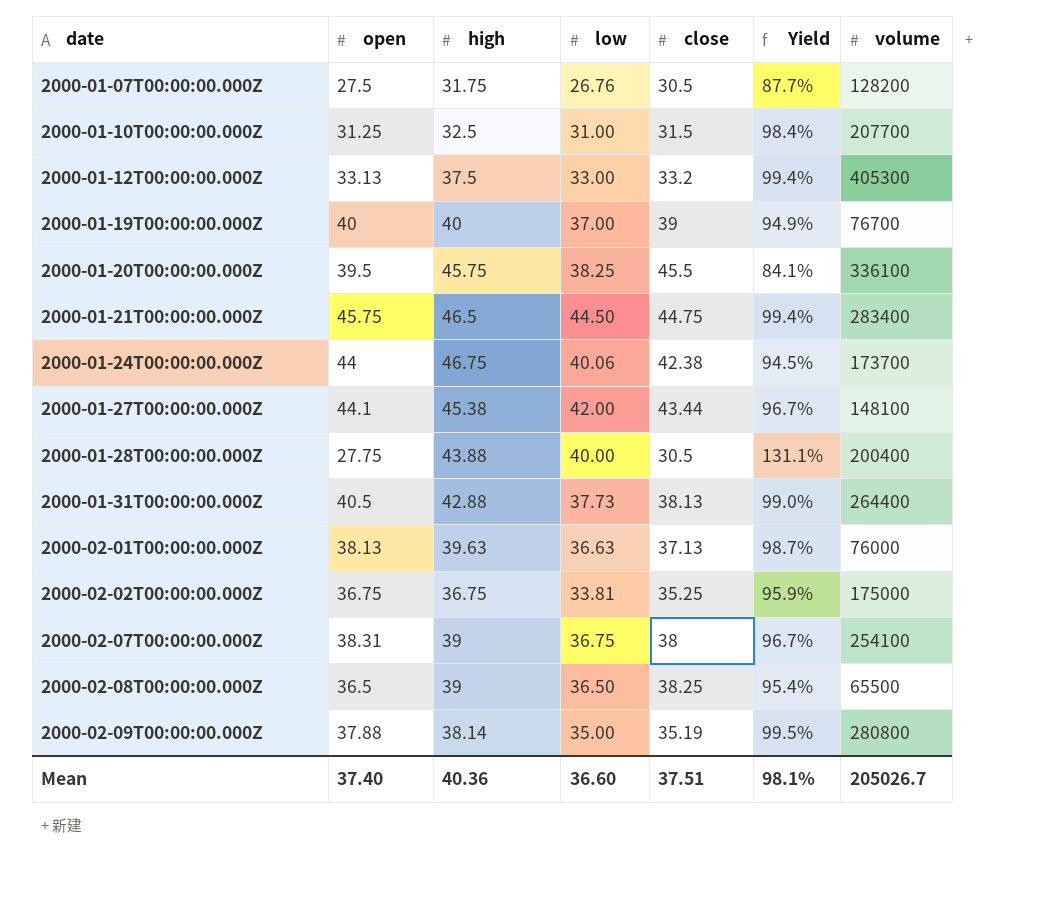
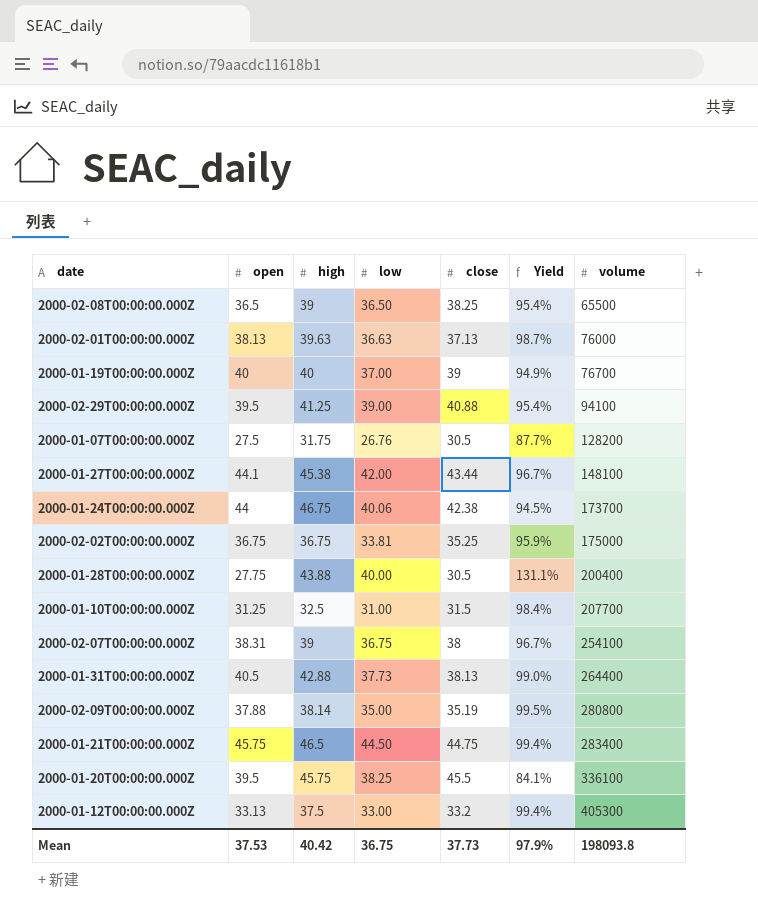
row order: date ascending -> volume ascending
row 2000-02-29T00:00:00.000Z: none -> 39.5 | 41.25 | 39.00 | 40.88 | 95.4% | 94100
Mean | open: 37.40 -> 37.53
Mean | high: 40.36 -> 40.42
Mean | low: 36.60 -> 36.75
Mean | close: 37.51 -> 37.73
Mean | Yield: 98.1% -> 97.9%
Mean | volume: 205026.7 -> 198093.8

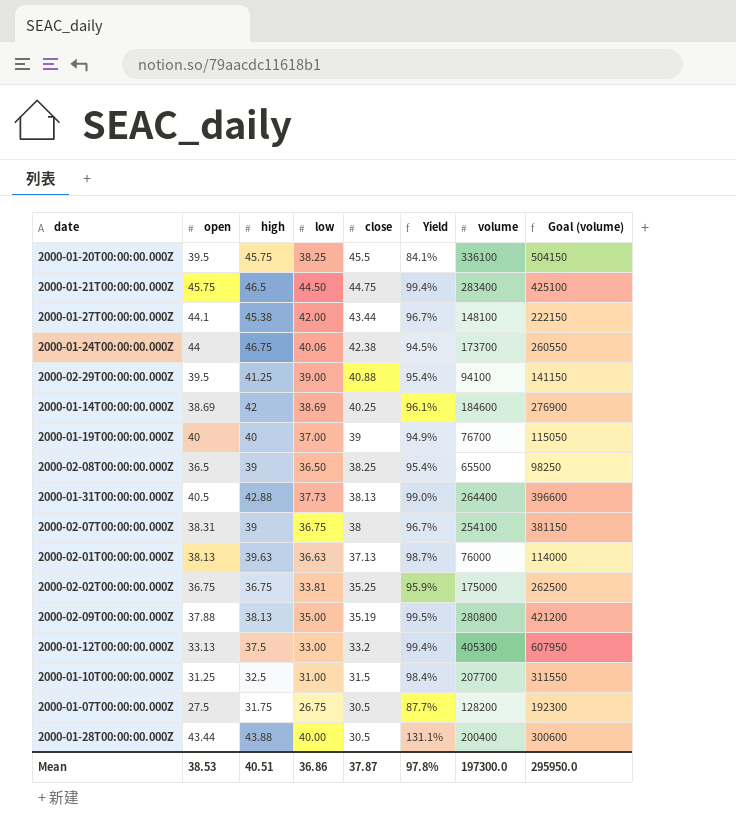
row order: volume ascending -> close descending
column Goal (volume) | formula: none -> [volume] * 1.5
row 2000-01-14T00:00:00.000Z: none -> 38.69 | 42 | 38.69 | 40.25 | 96.1% | 184600 | 276900
2000-02-09T00:00:00.000Z | high: 38.14 -> 38.13
2000-01-07T00:00:00.000Z | low: 26.76 -> 26.75
2000-01-28T00:00:00.000Z | open: 27.75 -> 43.44
Mean | open: 37.53 -> 38.53
Mean | high: 40.42 -> 40.51
Mean | low: 36.75 -> 36.86
Mean | close: 37.73 -> 37.87
Mean | Yield: 97.9% -> 97.8%
Mean | volume: 198093.8 -> 197300.0

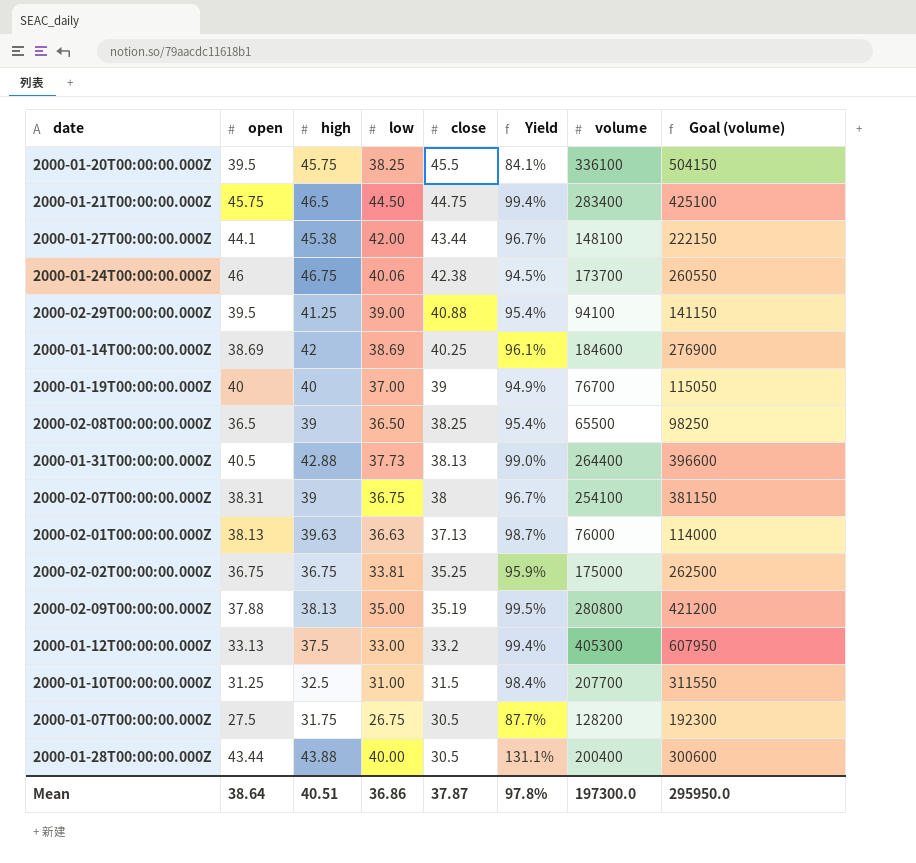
2000-01-24T00:00:00.000Z | open: 44 -> 46
Mean | open: 38.53 -> 38.64

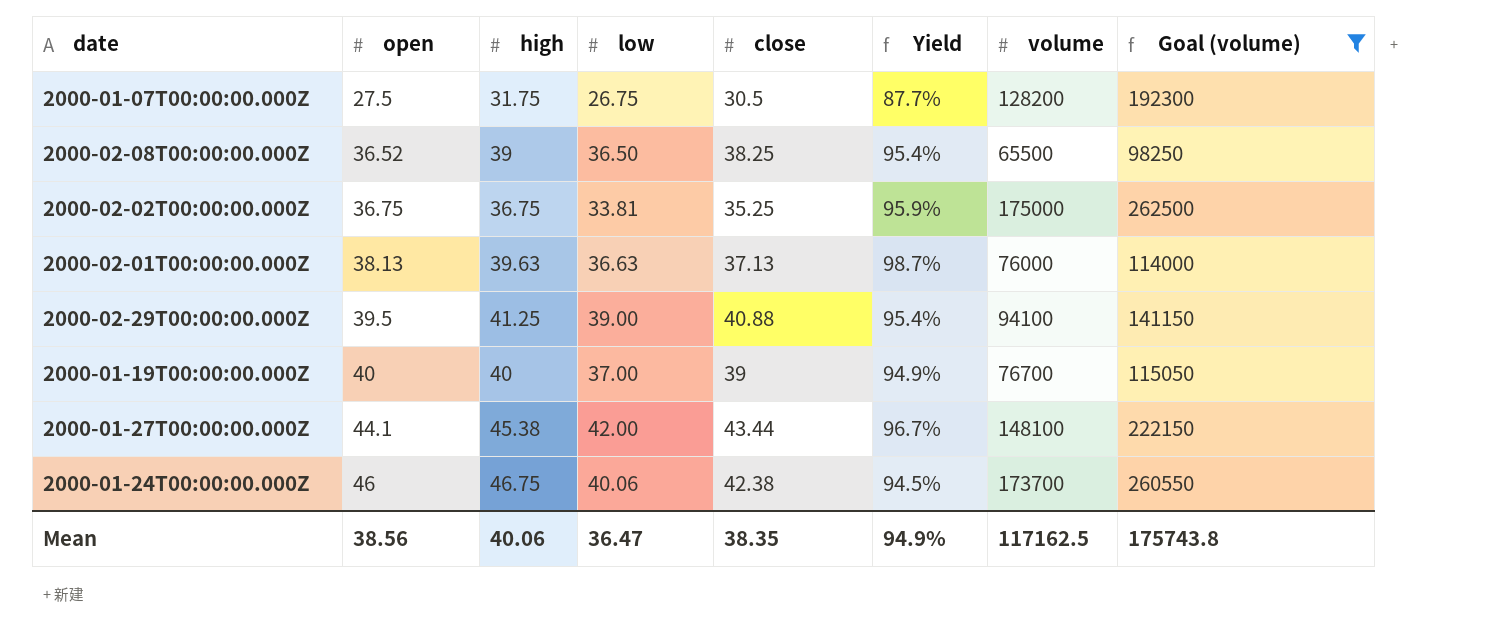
filter: none -> Goal (volume) <= 262500
row order: close descending -> open ascending
2000-02-08T00:00:00.000Z | open: 36.5 -> 36.52
Mean | open: 38.64 -> 38.56
Mean | high: 40.51 -> 40.06
Mean | low: 36.86 -> 36.47
Mean | close: 37.87 -> 38.35
Mean | Yield: 97.8% -> 94.9%
Mean | volume: 197300.0 -> 117162.5
Mean | Goal (volume): 295950.0 -> 175743.8

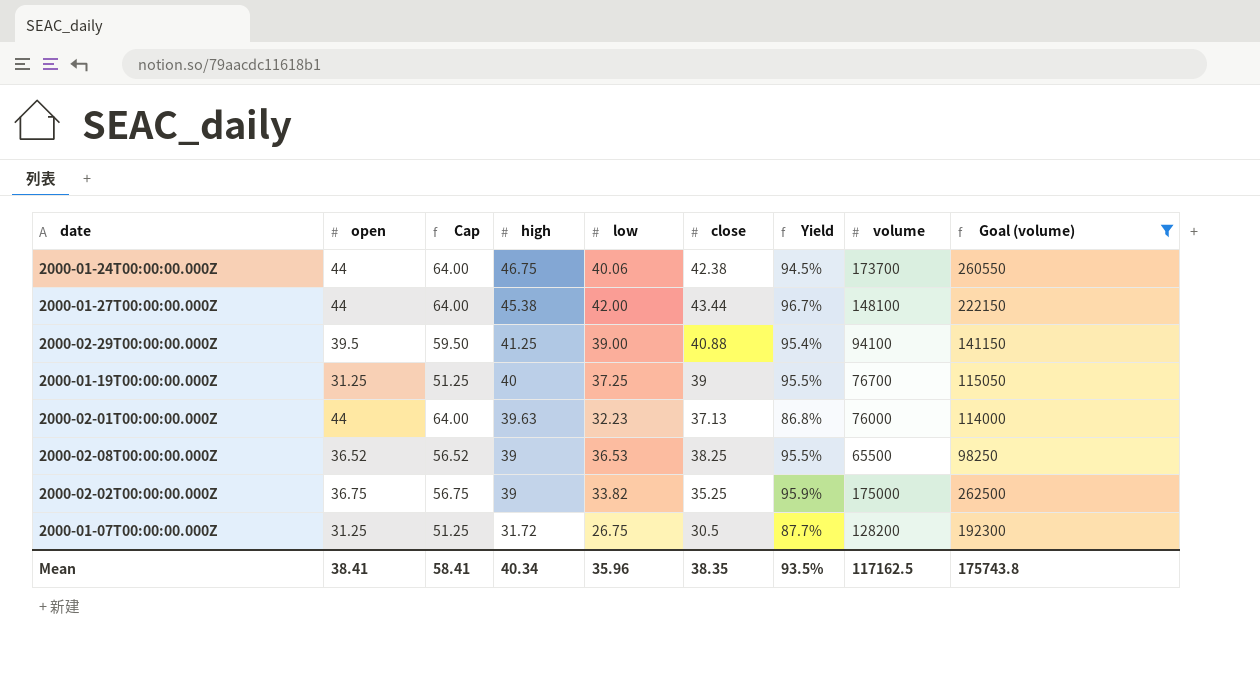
row order: open ascending -> high descending
column Cap | formula: none -> [open] + 20
2000-01-24T00:00:00.000Z | open: 46 -> 44
2000-01-27T00:00:00.000Z | open: 44.1 -> 44
2000-01-19T00:00:00.000Z | open: 40 -> 31.25
2000-01-19T00:00:00.000Z | low: 37.00 -> 37.25
2000-01-19T00:00:00.000Z | Yield: 94.9% -> 95.5%
2000-02-01T00:00:00.000Z | open: 38.13 -> 44
2000-02-01T00:00:00.000Z | low: 36.63 -> 32.23
2000-02-01T00:00:00.000Z | Yield: 98.7% -> 86.8%
2000-02-08T00:00:00.000Z | low: 36.50 -> 36.53
2000-02-08T00:00:00.000Z | Yield: 95.4% -> 95.5%
2000-02-02T00:00:00.000Z | high: 36.75 -> 39
2000-02-02T00:00:00.000Z | low: 33.81 -> 33.82
2000-01-07T00:00:00.000Z | open: 27.5 -> 31.25
2000-01-07T00:00:00.000Z | high: 31.75 -> 31.72
Mean | open: 38.56 -> 38.41
Mean | high: 40.06 -> 40.34
Mean | low: 36.47 -> 35.96
Mean | Yield: 94.9% -> 93.5%

